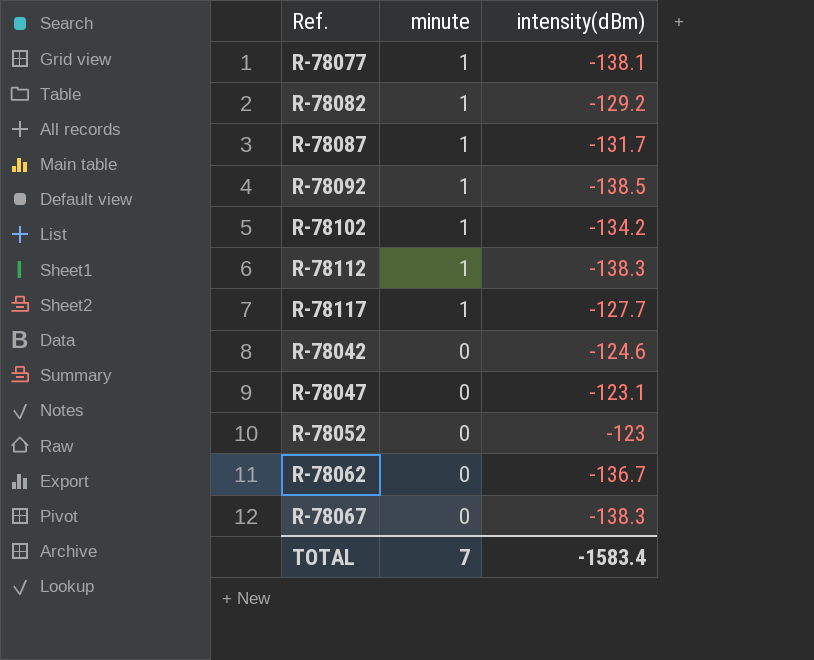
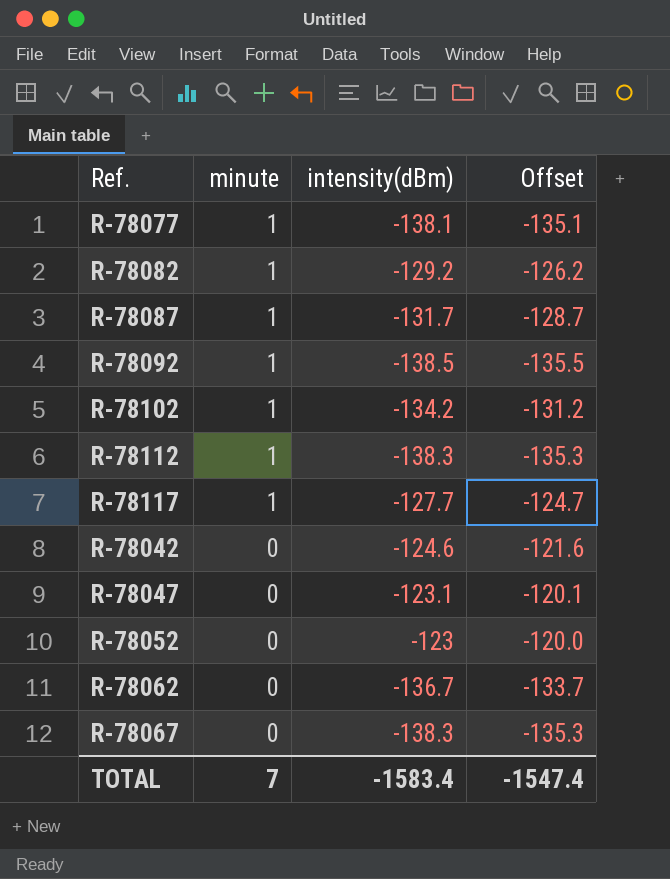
column Offset | formula: none -> [intensity(dBm)] + 3

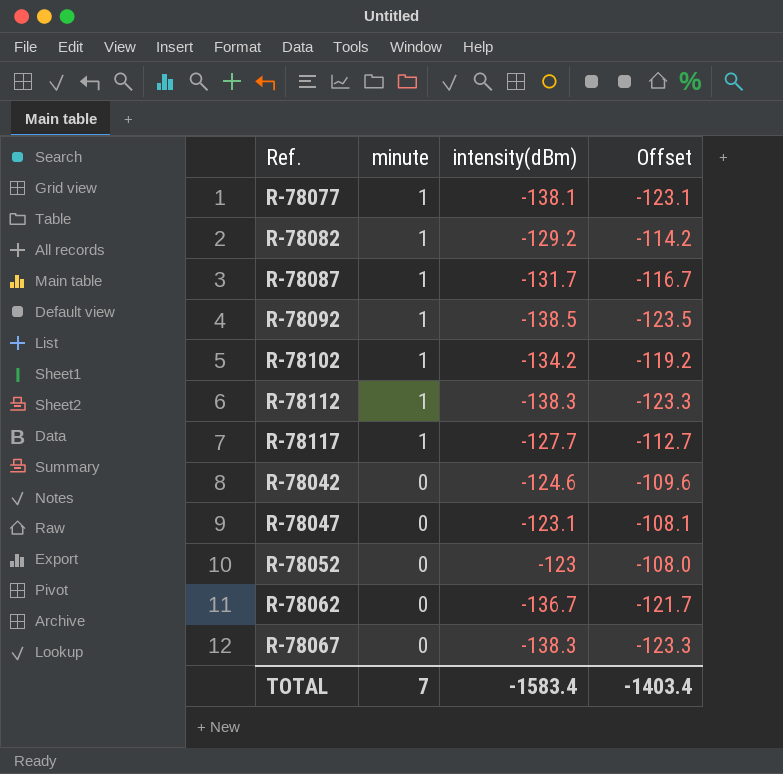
column Offset | formula: [intensity(dBm)] + 3 -> [intensity(dBm)] + 15
TOTAL | Offset: -1547.4 -> -1403.4

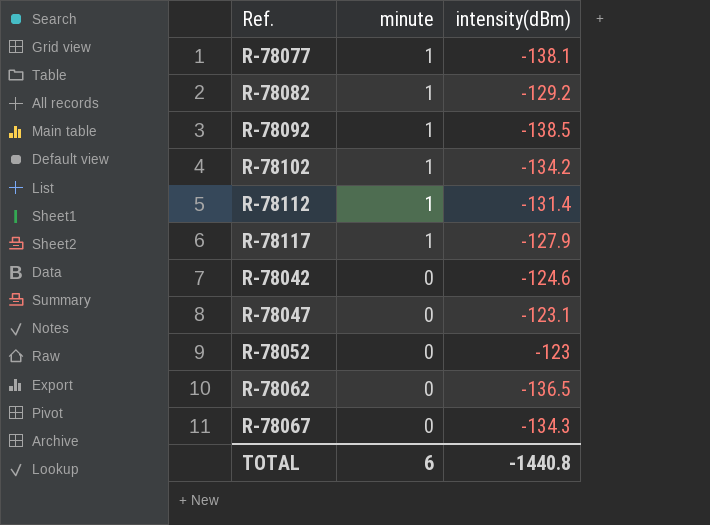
column Offset | formula: [intensity(dBm)] + 15 -> none
row R-78087: 1 | -131.7 | -116.7 -> none
R-78112 | intensity(dBm): -138.3 -> -131.4
R-78117 | intensity(dBm): -127.7 -> -127.9
R-78062 | intensity(dBm): -136.7 -> -136.5
R-78067 | intensity(dBm): -138.3 -> -134.3
TOTAL | minute: 7 -> 6
TOTAL | intensity(dBm): -1583.4 -> -1440.8

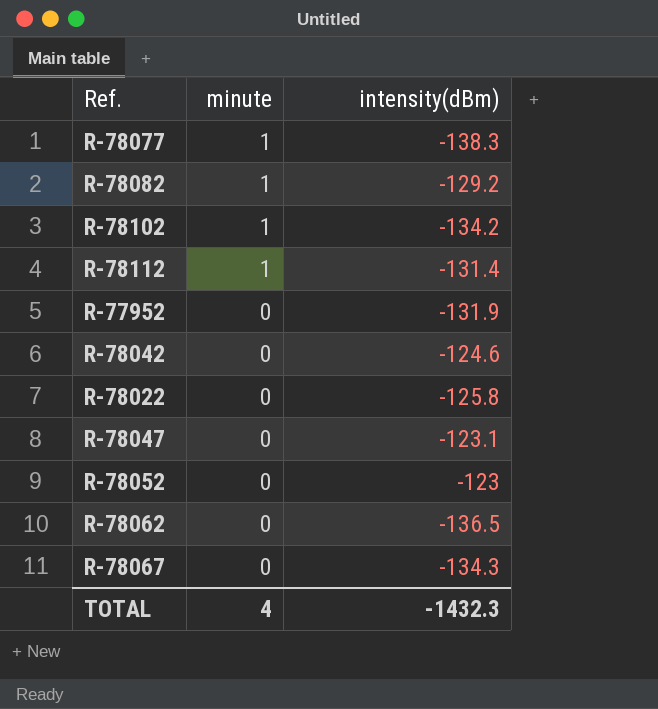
row R-78092: 1 | -138.5 -> none
row R-78117: 1 | -127.9 -> none
R-78077 | intensity(dBm): -138.1 -> -138.3
row R-77952: none -> 0 | -131.9
row R-78022: none -> 0 | -125.8
TOTAL | minute: 6 -> 4
TOTAL | intensity(dBm): -1440.8 -> -1432.3

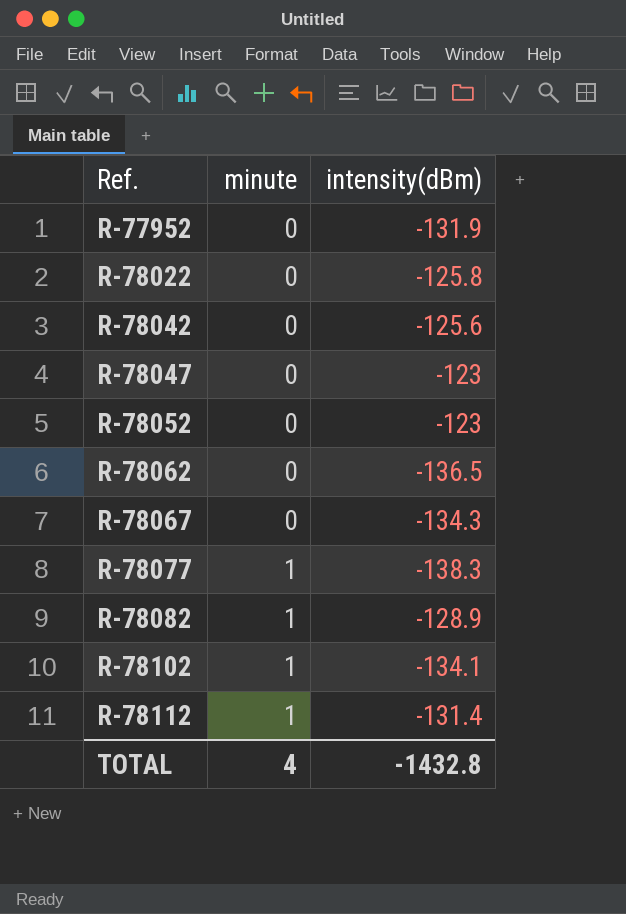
row order: minute descending -> Ref. ascending
R-78042 | intensity(dBm): -124.6 -> -125.6
R-78047 | intensity(dBm): -123.1 -> -123
R-78082 | intensity(dBm): -129.2 -> -128.9
R-78102 | intensity(dBm): -134.2 -> -134.1
TOTAL | intensity(dBm): -1432.3 -> -1432.8

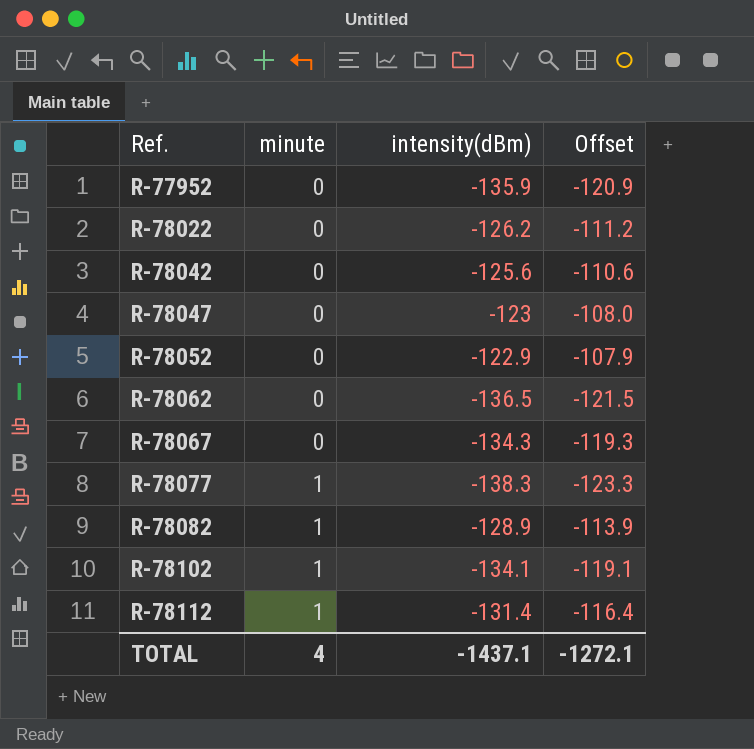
column Offset | formula: none -> [intensity(dBm)] + 15
R-77952 | intensity(dBm): -131.9 -> -135.9
R-78022 | intensity(dBm): -125.8 -> -126.2
R-78052 | intensity(dBm): -123 -> -122.9
TOTAL | intensity(dBm): -1432.8 -> -1437.1

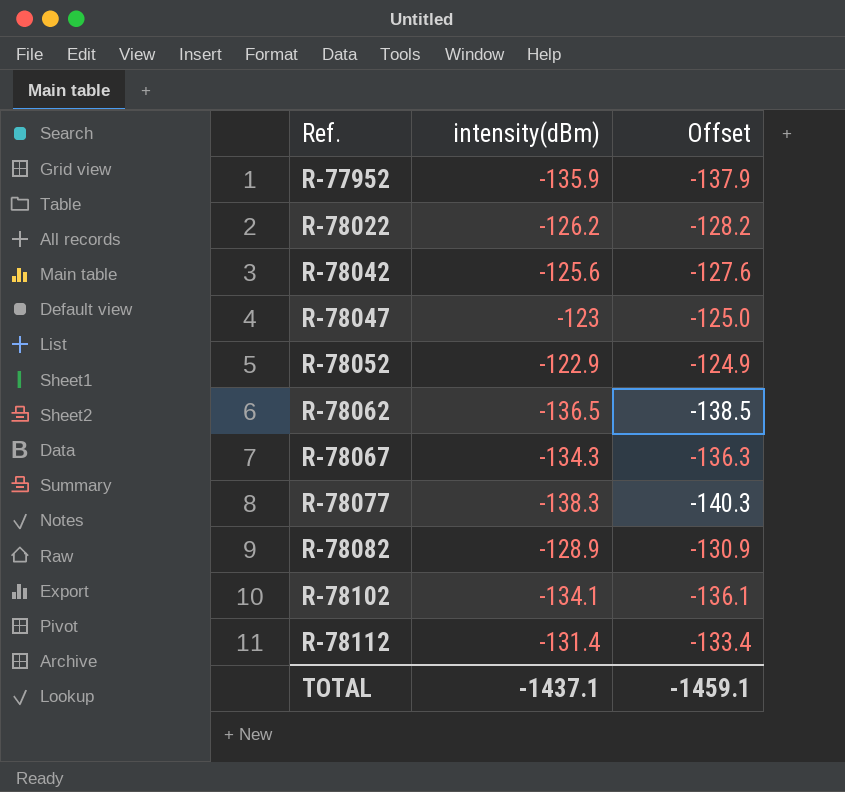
column minute | position: 2 -> none
column Offset | formula: [intensity(dBm)] + 15 -> [intensity(dBm)] - 2
TOTAL | Offset: -1272.1 -> -1459.1

